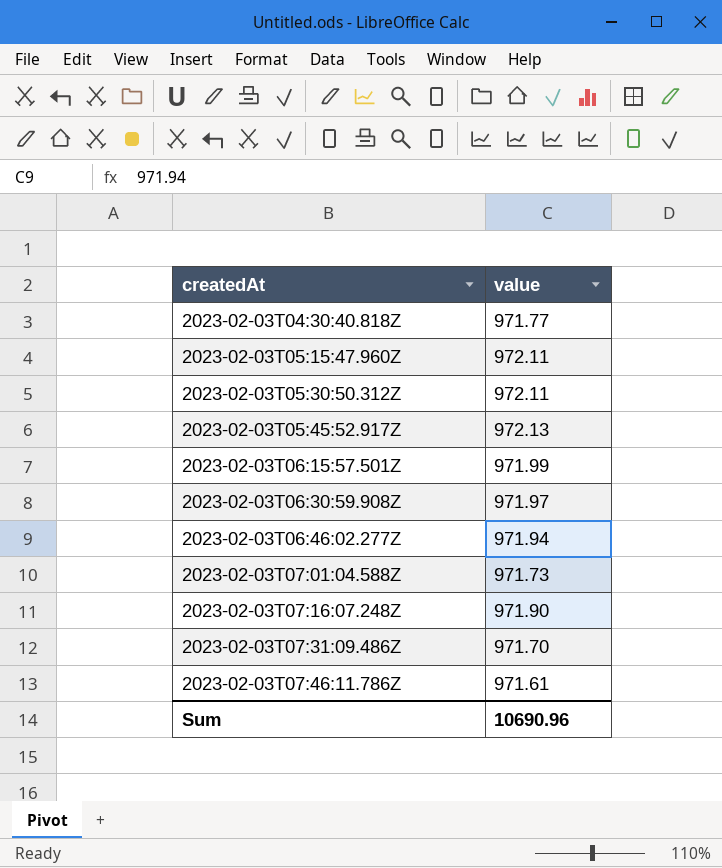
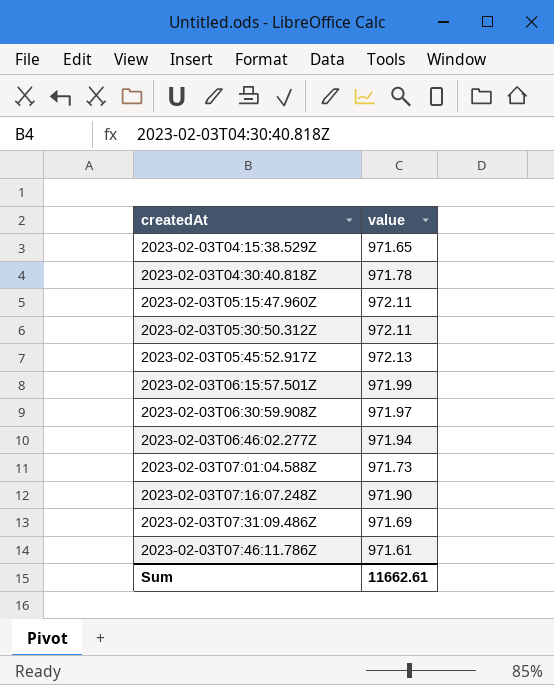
row 2023-02-03T04:15:38.529Z: none -> 971.65
2023-02-03T04:30:40.818Z | value: 971.77 -> 971.78
2023-02-03T07:31:09.486Z | value: 971.70 -> 971.69
Sum | value: 10690.96 -> 11662.61

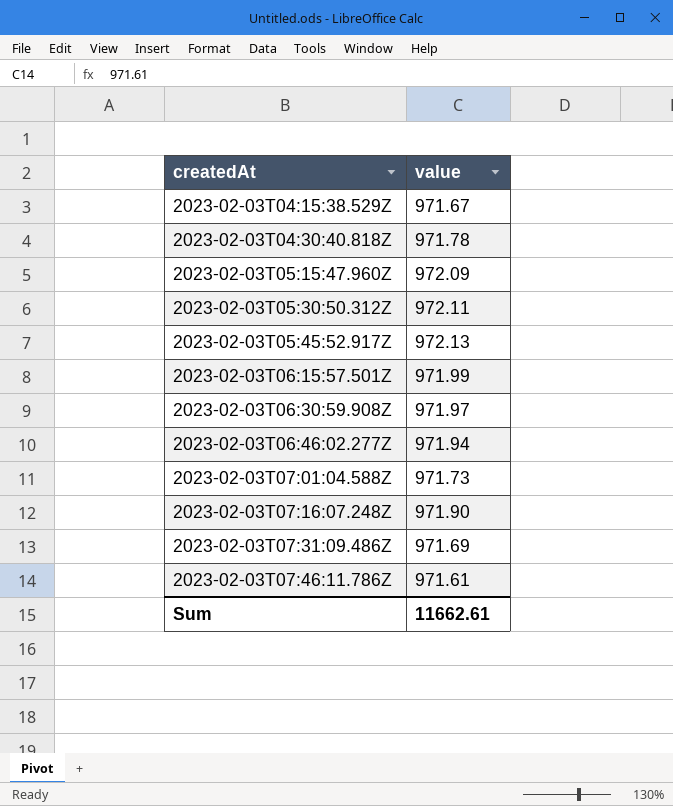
2023-02-03T04:15:38.529Z | value: 971.65 -> 971.67
2023-02-03T05:15:47.960Z | value: 972.11 -> 972.09

